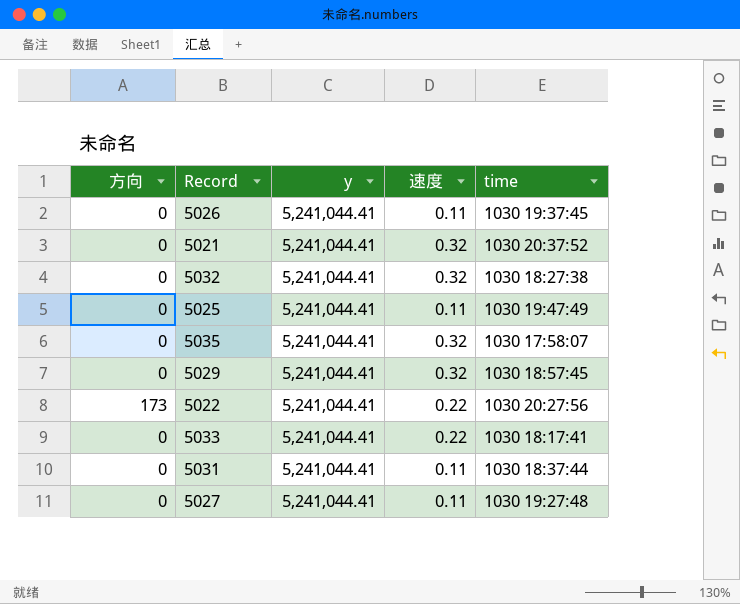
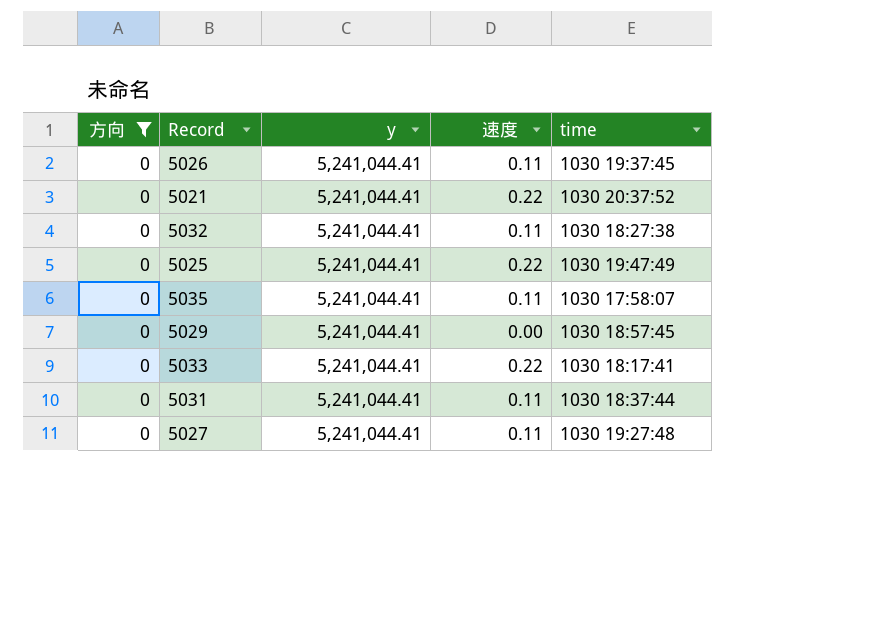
filter: none -> 方向 = 0
5021 | 速度: 0.32 -> 0.22
5032 | 速度: 0.32 -> 0.11
5025 | 速度: 0.11 -> 0.22
5035 | 速度: 0.32 -> 0.11
5029 | 速度: 0.32 -> 0.00

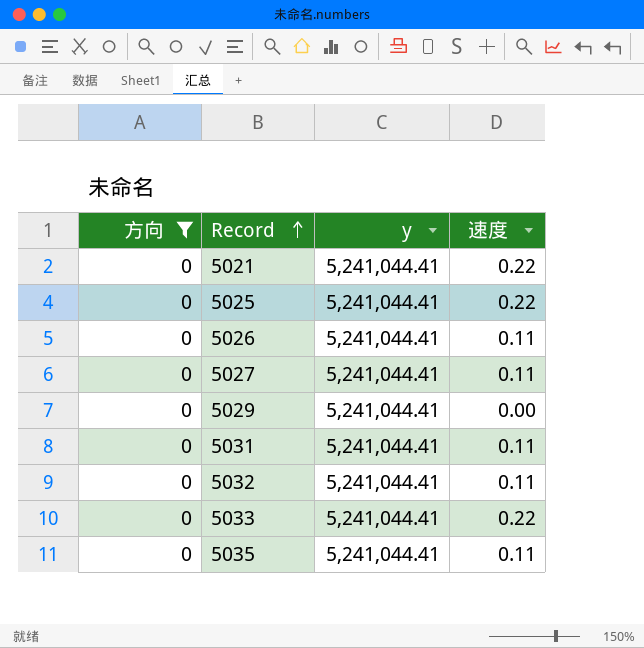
row order: none -> Record ascending
column time | position: 5 -> none

